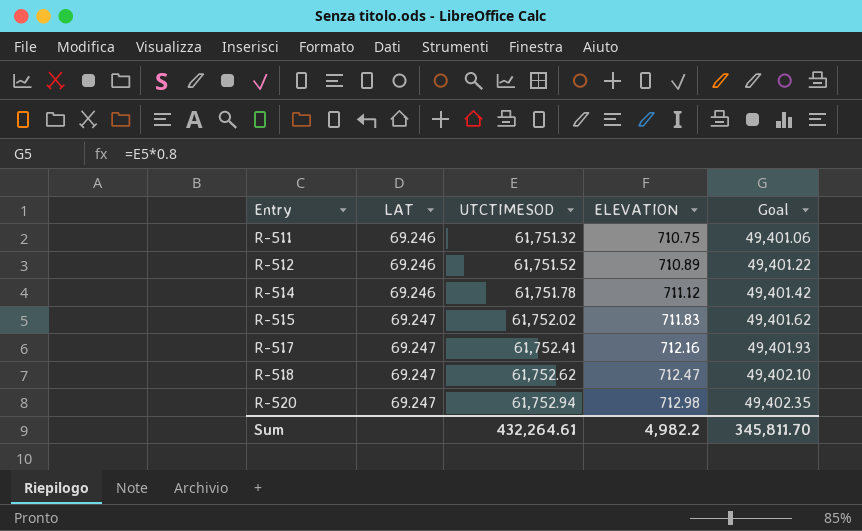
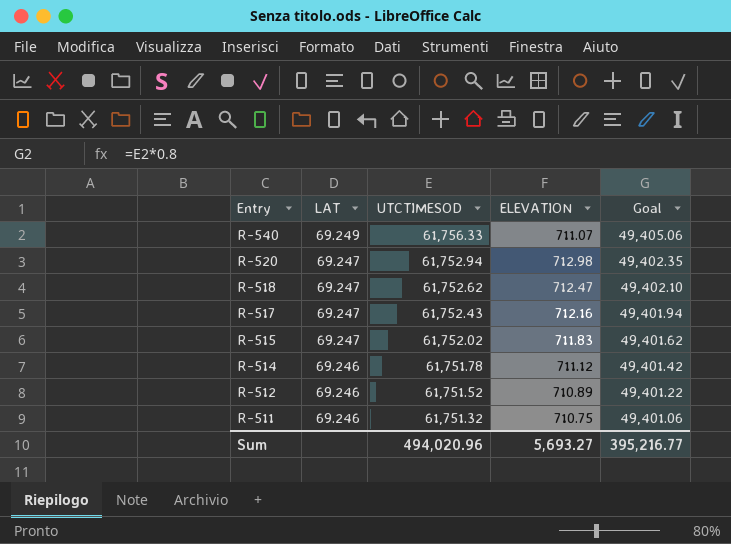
row order: Entry ascending -> Entry descending
row R-540: none -> 69.249 | 61,756.33 | 711.07 | 49,405.06
R-517 | UTCTIMESOD: 61,752.41 -> 61,752.43
R-517 | Goal: 49,401.93 -> 49,401.94
Sum | UTCTIMESOD: 432,264.61 -> 494,020.96
Sum | ELEVATION: 4,982.2 -> 5,693.27
Sum | Goal: 345,811.70 -> 395,216.77

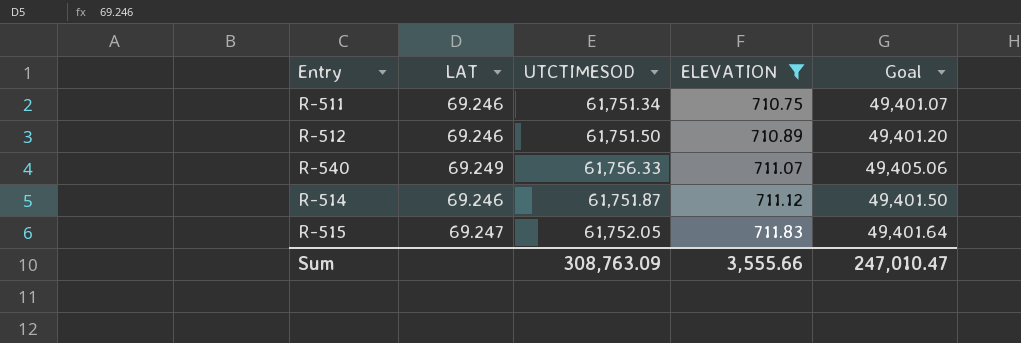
filter: none -> ELEVATION <= 711.83
row order: Entry descending -> ELEVATION ascending
R-511 | UTCTIMESOD: 61,751.32 -> 61,751.34
R-511 | Goal: 49,401.06 -> 49,401.07
R-512 | UTCTIMESOD: 61,751.52 -> 61,751.50
R-512 | Goal: 49,401.22 -> 49,401.20
R-514 | UTCTIMESOD: 61,751.78 -> 61,751.87
R-514 | Goal: 49,401.42 -> 49,401.50
R-515 | UTCTIMESOD: 61,752.02 -> 61,752.05
R-515 | Goal: 49,401.62 -> 49,401.64
Sum | UTCTIMESOD: 494,020.96 -> 308,763.09
Sum | ELEVATION: 5,693.27 -> 3,555.66
Sum | Goal: 395,216.77 -> 247,010.47

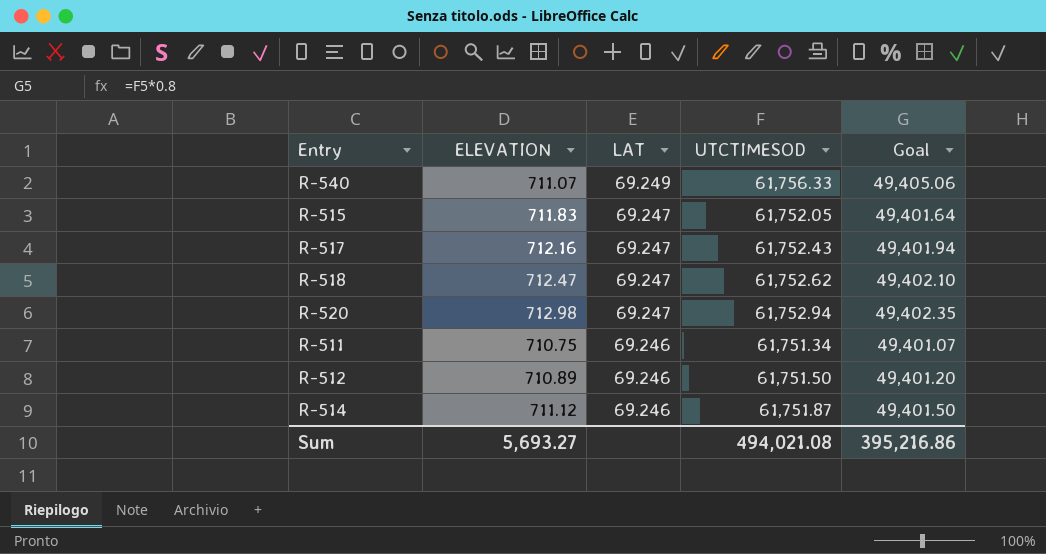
filter: ELEVATION <= 711.83 -> none
row order: ELEVATION ascending -> LAT descending
column ELEVATION | position: 4 -> 2
Sum | ELEVATION: 3,555.66 -> 5,693.27
Sum | UTCTIMESOD: 308,763.09 -> 494,021.08
Sum | Goal: 247,010.47 -> 395,216.86

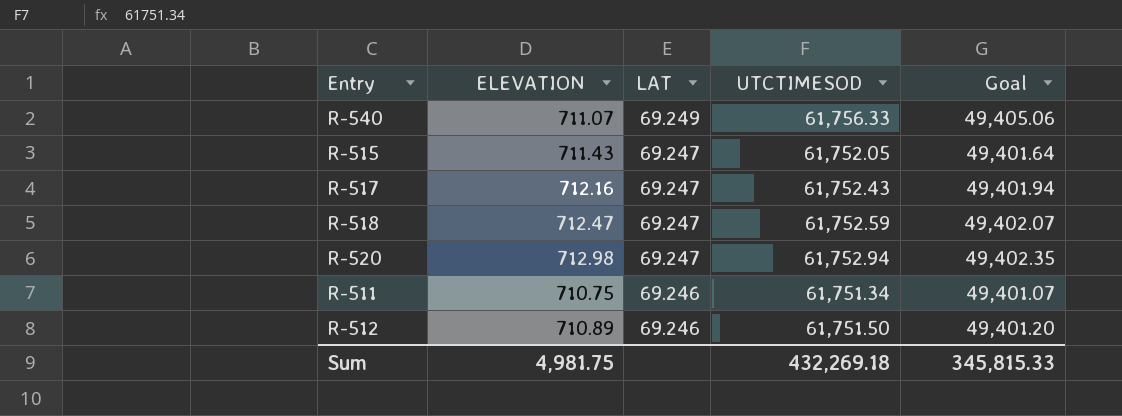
row R-514: 711.12 | 69.246 | 61,751.87 | 49,401.50 -> none
R-515 | ELEVATION: 711.83 -> 711.43
R-518 | UTCTIMESOD: 61,752.62 -> 61,752.59
R-518 | Goal: 49,402.10 -> 49,402.07
Sum | ELEVATION: 5,693.27 -> 4,981.75
Sum | UTCTIMESOD: 494,021.08 -> 432,269.18
Sum | Goal: 395,216.86 -> 345,815.33

